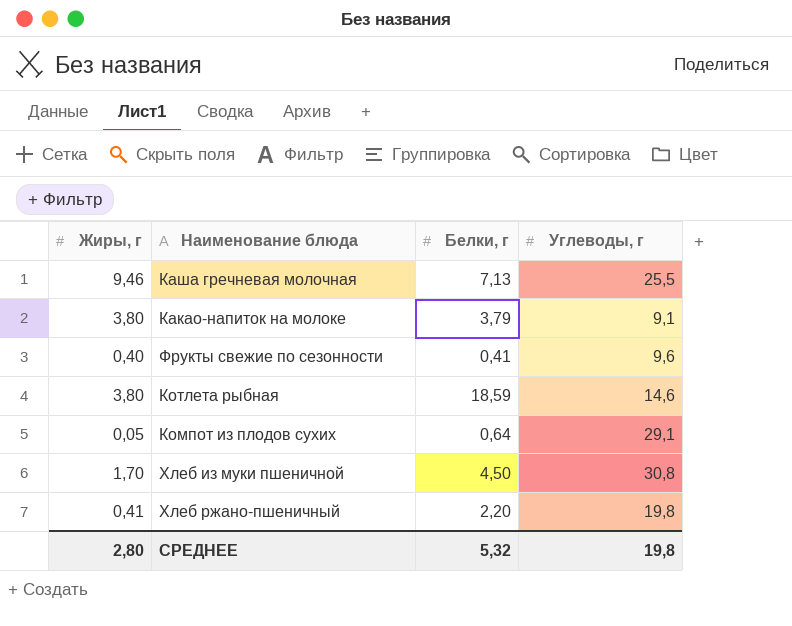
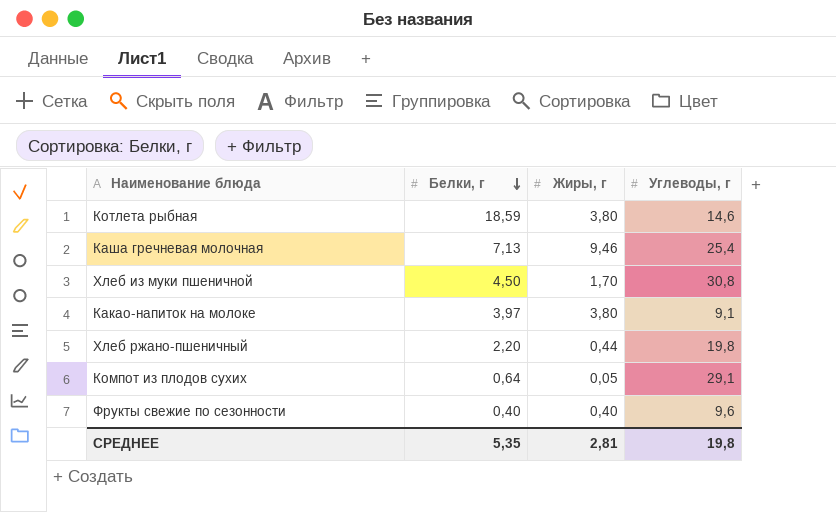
row order: none -> Белки, г descending
column Жиры, г | position: 1 -> 3
Каша гречневая молочная | Углеводы, г: 25,5 -> 25,4
Какао-напиток на молоке | Белки, г: 3,79 -> 3,97
Хлеб ржано-пшеничный | Жиры, г: 0,41 -> 0,44
Фрукты свежие по сезонности | Белки, г: 0,41 -> 0,40
СРЕДНЕЕ | Белки, г: 5,32 -> 5,35
СРЕДНЕЕ | Жиры, г: 2,80 -> 2,81

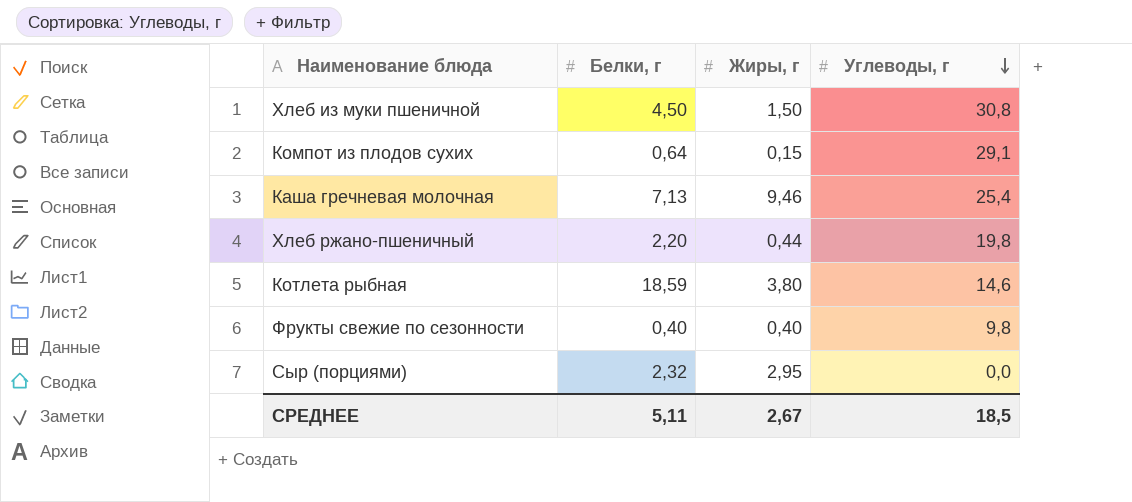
row order: Белки, г descending -> Углеводы, г descending
row Какао-напиток на молоке: 3,97 | 3,80 | 9,1 -> none
Хлеб из муки пшеничной | Жиры, г: 1,70 -> 1,50
Компот из плодов сухих | Жиры, г: 0,05 -> 0,15
Фрукты свежие по сезонности | Углеводы, г: 9,6 -> 9,8
row Сыр (порциями): none -> 2,32 | 2,95 | 0,0
СРЕДНЕЕ | Белки, г: 5,35 -> 5,11
СРЕДНЕЕ | Жиры, г: 2,81 -> 2,67
СРЕДНЕЕ | Углеводы, г: 19,8 -> 18,5

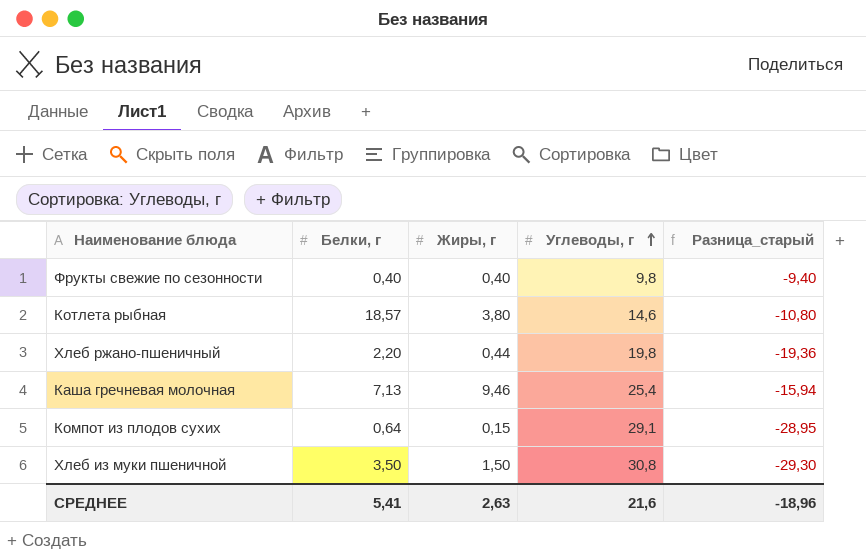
row order: Углеводы, г descending -> Углеводы, г ascending
column Разница_старый | formula: none -> [Жиры, г] - [Углеводы, г]
row Сыр (порциями): 2,32 | 2,95 | 0,0 -> none
Котлета рыбная | Белки, г: 18,59 -> 18,57
Хлеб из муки пшеничной | Белки, г: 4,50 -> 3,50
СРЕДНЕЕ | Белки, г: 5,11 -> 5,41
СРЕДНЕЕ | Жиры, г: 2,67 -> 2,63
СРЕДНЕЕ | Углеводы, г: 18,5 -> 21,6

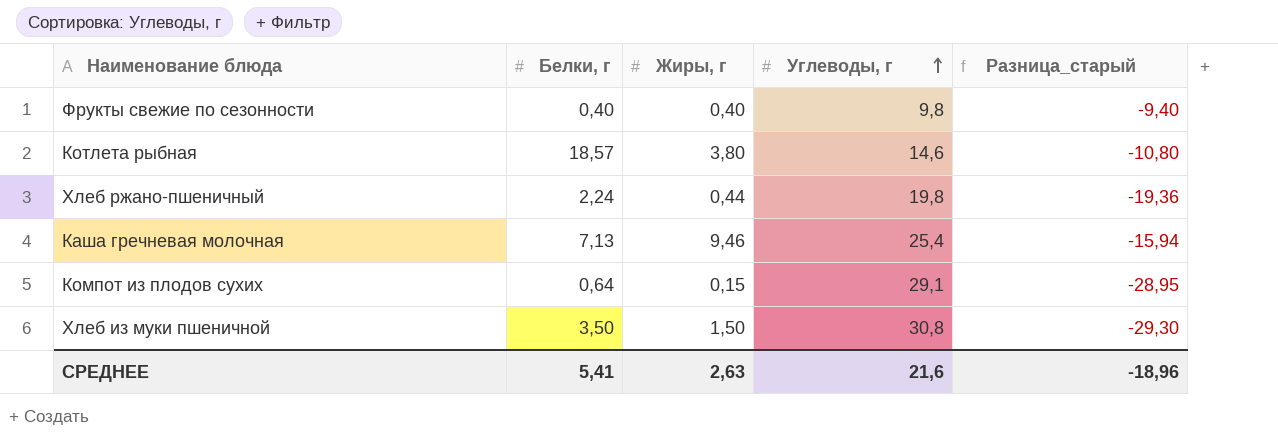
Хлеб ржано-пшеничный | Белки, г: 2,20 -> 2,24

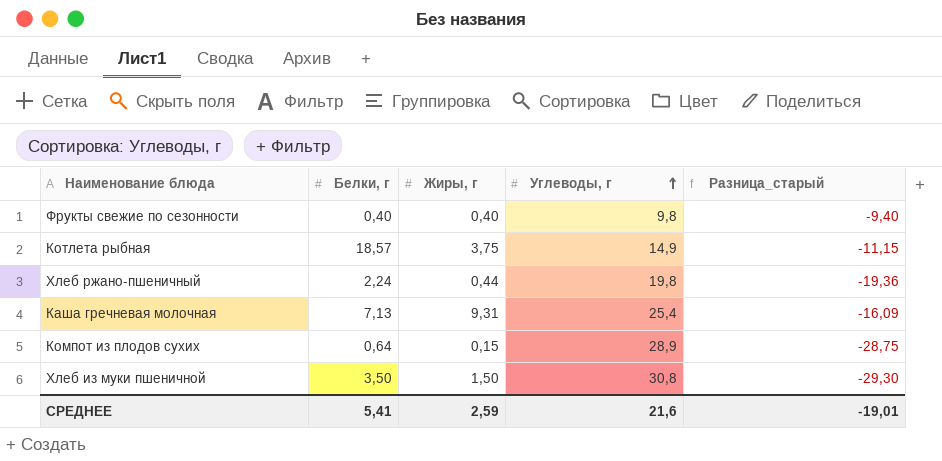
Котлета рыбная | Жиры, г: 3,80 -> 3,75
Котлета рыбная | Углеводы, г: 14,6 -> 14,9
Котлета рыбная | Разница_старый: -10,80 -> -11,15
Каша гречневая молочная | Жиры, г: 9,46 -> 9,31
Каша гречневая молочная | Разница_старый: -15,94 -> -16,09
Компот из плодов сухих | Углеводы, г: 29,1 -> 28,9
Компот из плодов сухих | Разница_старый: -28,95 -> -28,75
СРЕДНЕЕ | Жиры, г: 2,63 -> 2,59
СРЕДНЕЕ | Разница_старый: -18,96 -> -19,01

